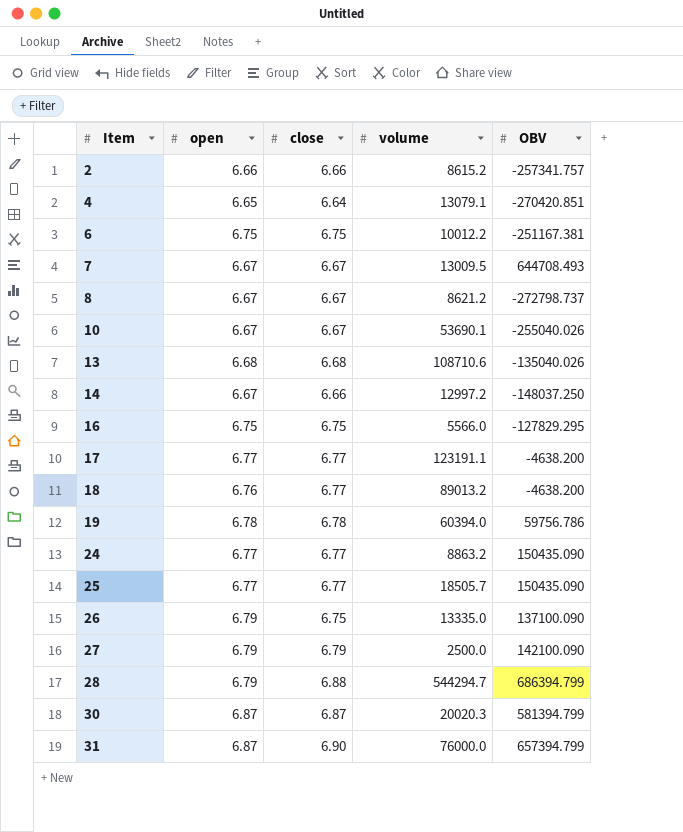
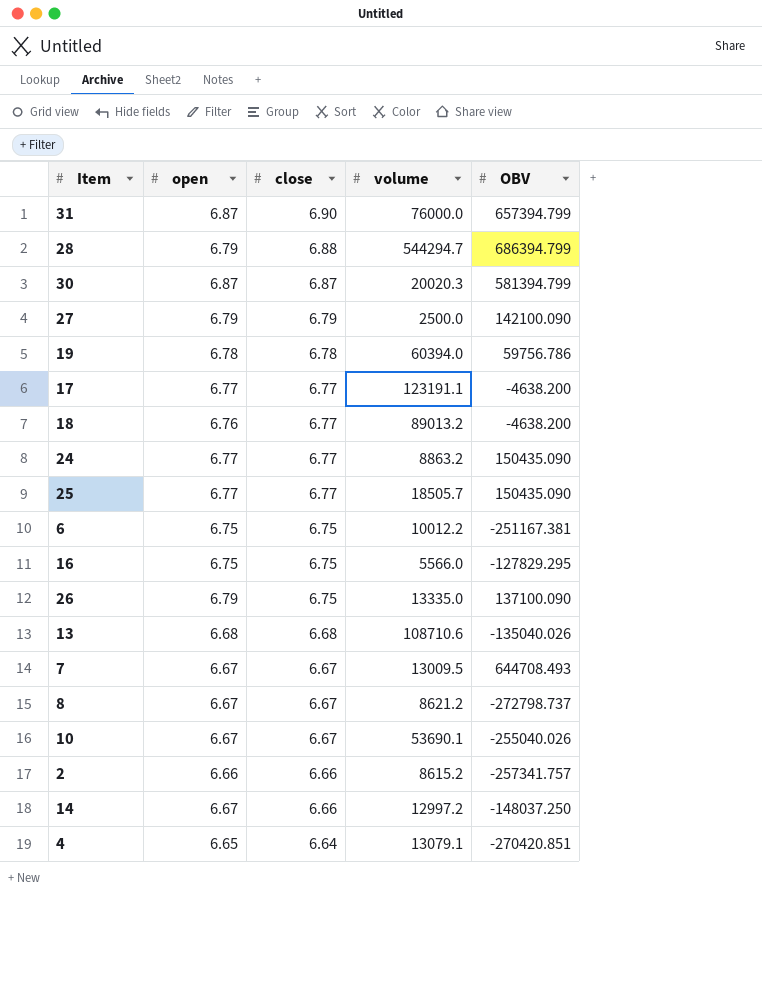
row order: Item ascending -> close descending

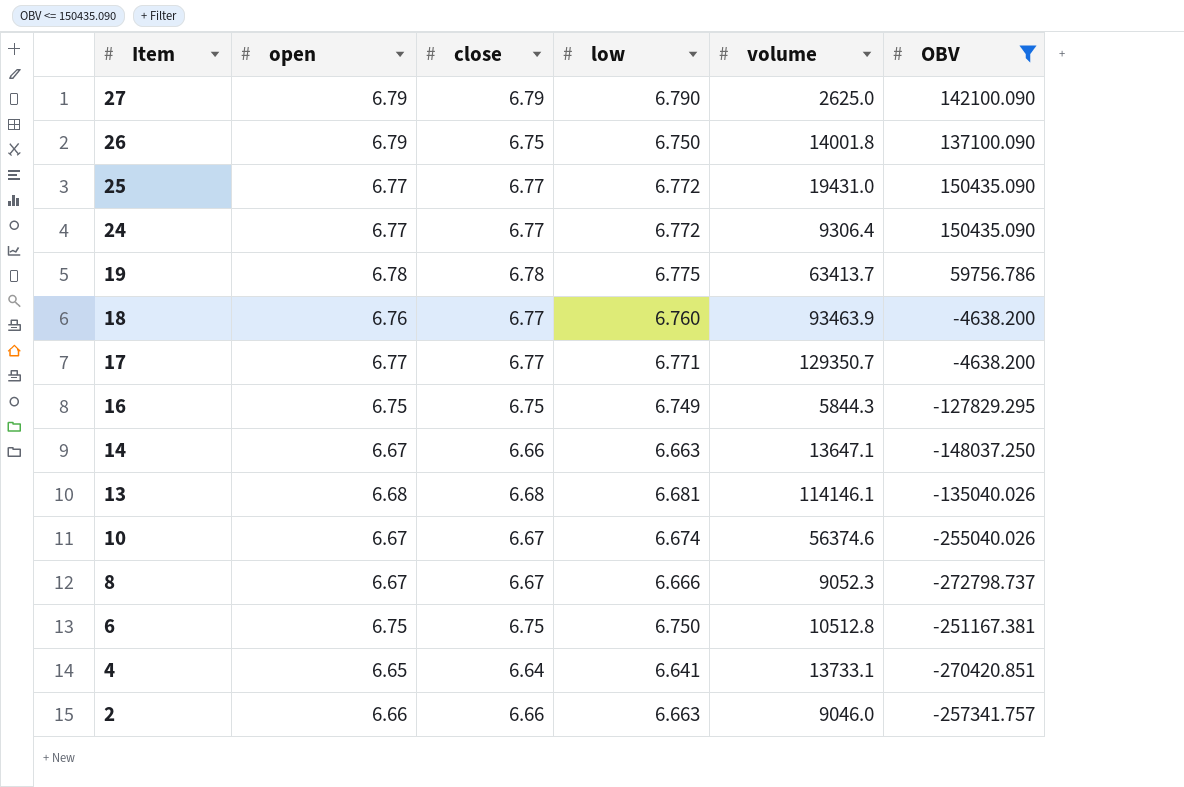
filter: none -> OBV <= 150435.090
row order: close descending -> Item descending
column low | position: none -> 4
27 | volume: 2500.0 -> 2625.0
26 | volume: 13335.0 -> 14001.8
25 | volume: 18505.7 -> 19431.0
24 | volume: 8863.2 -> 9306.4
19 | volume: 60394.0 -> 63413.7
18 | volume: 89013.2 -> 93463.9
17 | volume: 123191.1 -> 129350.7
16 | volume: 5566.0 -> 5844.3
14 | volume: 12997.2 -> 13647.1
13 | volume: 108710.6 -> 114146.1
10 | volume: 53690.1 -> 56374.6
8 | volume: 8621.2 -> 9052.3
6 | volume: 10012.2 -> 10512.8
4 | volume: 13079.1 -> 13733.1
2 | volume: 8615.2 -> 9046.0

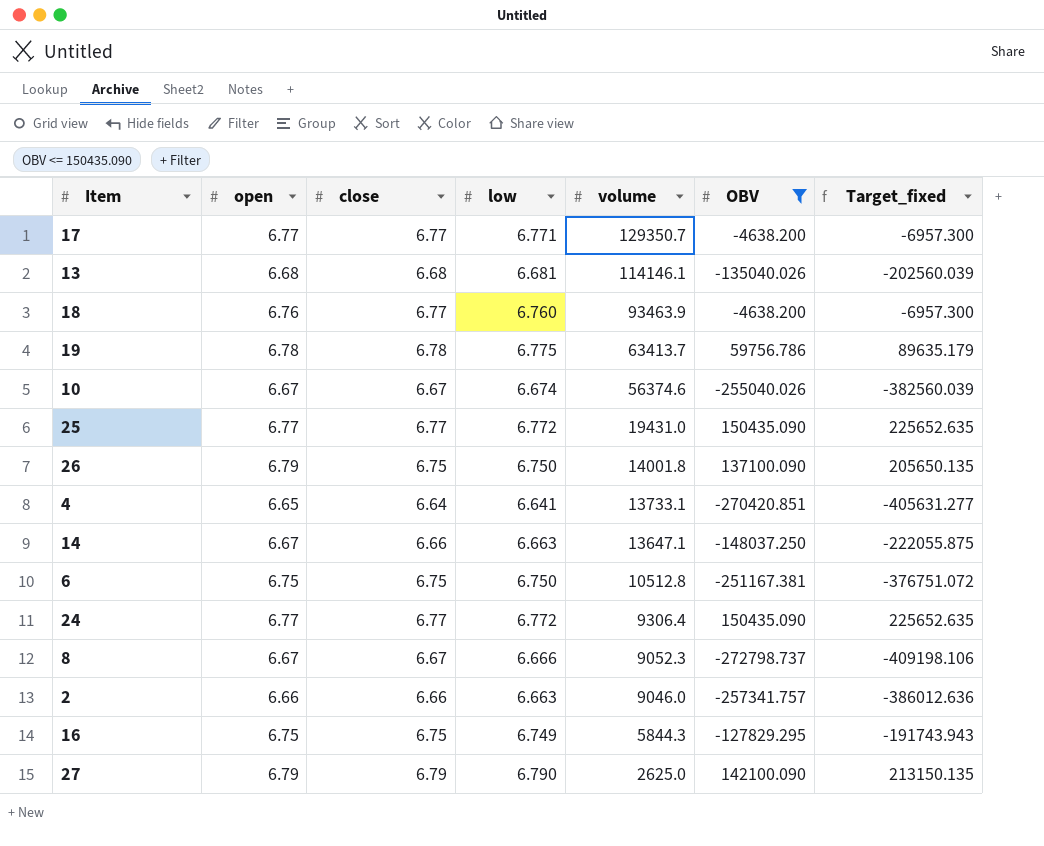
row order: Item descending -> volume descending
column Target_fixed | formula: none -> [OBV] * 1.5

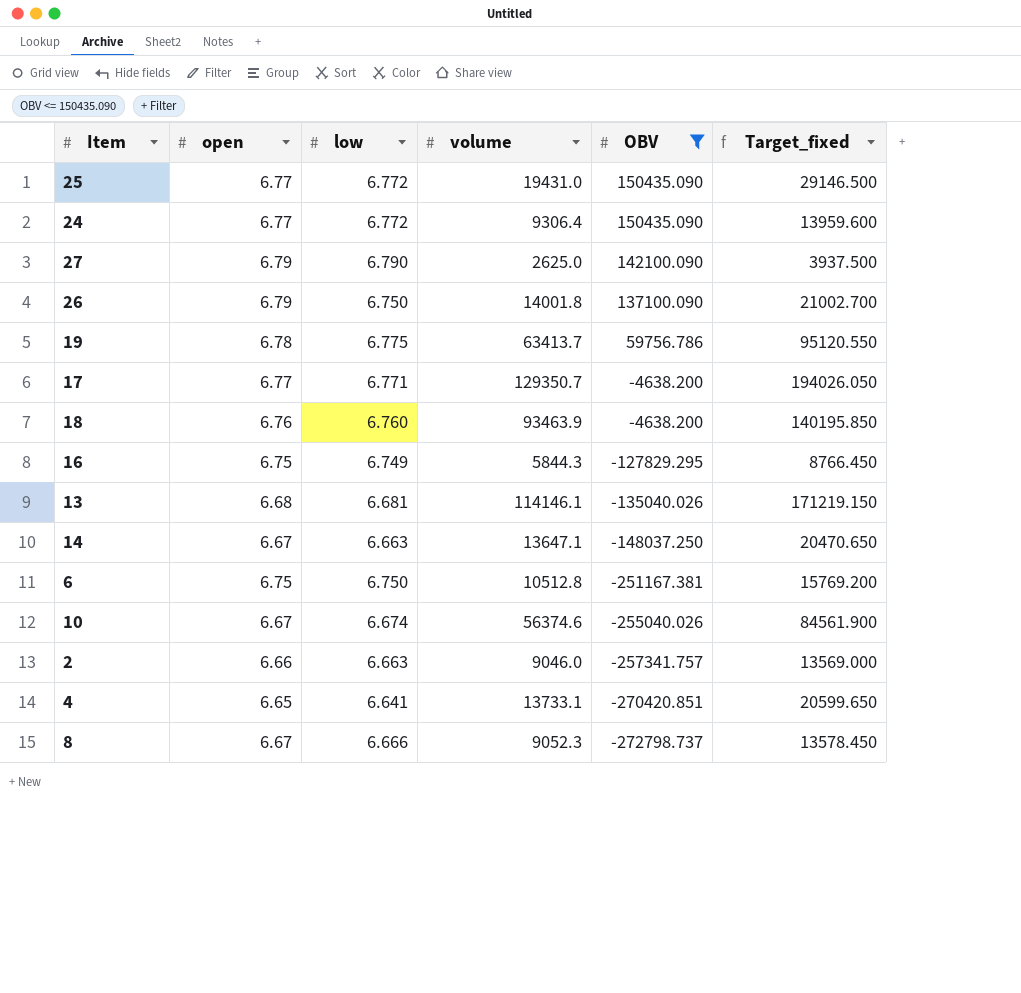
row order: volume descending -> OBV descending
column close | position: 3 -> none
column Target_fixed | formula: [OBV] * 1.5 -> [volume] * 1.5

